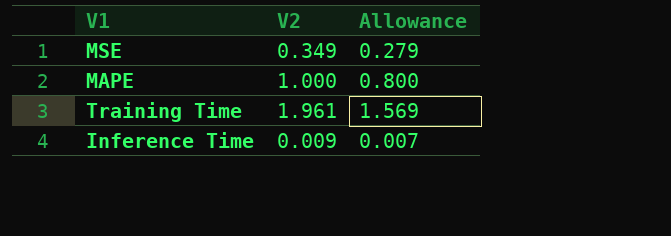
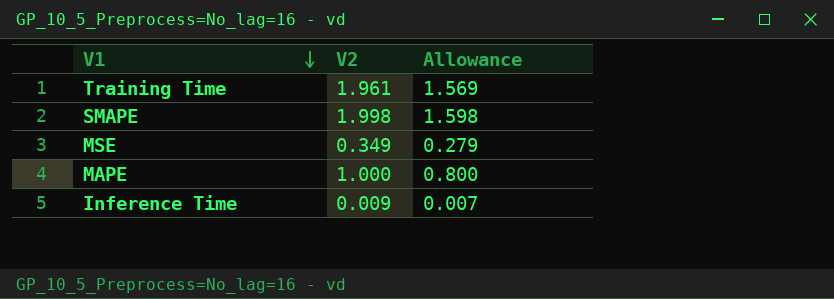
row order: none -> V1 descending
row SMAPE: none -> 1.998 | 1.598

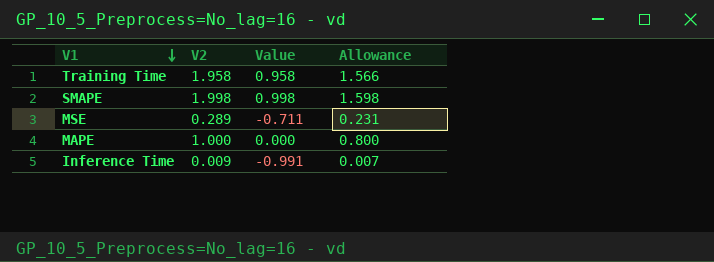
column Value | formula: none -> [V2] - 1
Training Time | V2: 1.961 -> 1.958
Training Time | Allowance: 1.569 -> 1.566
MSE | V2: 0.349 -> 0.289
MSE | Allowance: 0.279 -> 0.231

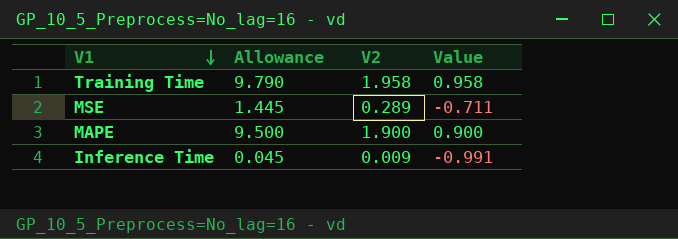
column Allowance | formula: [V2] * 0.8 -> [V2] * 5
column Allowance | position: 4 -> 2
row SMAPE: 1.998 | 0.998 | 1.598 -> none
MAPE | V2: 1.000 -> 1.900
MAPE | Value: 0.000 -> 0.900

